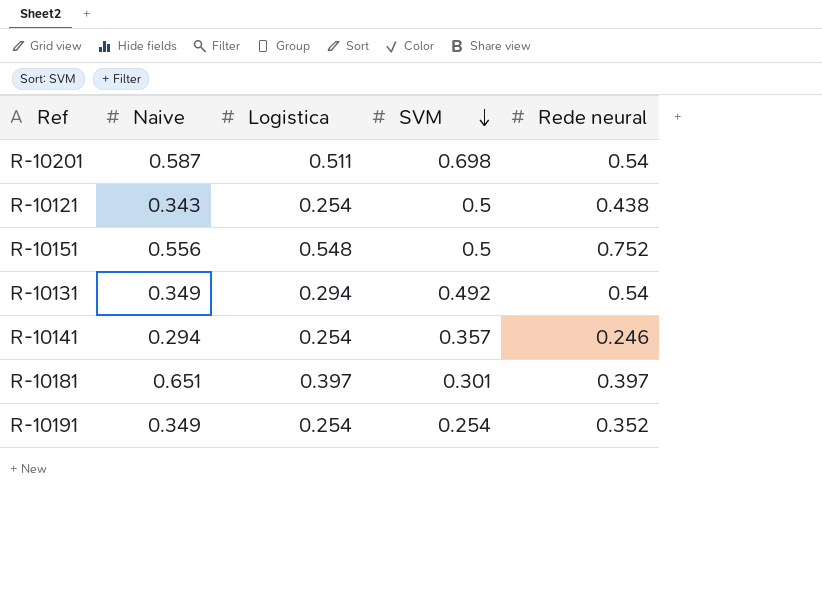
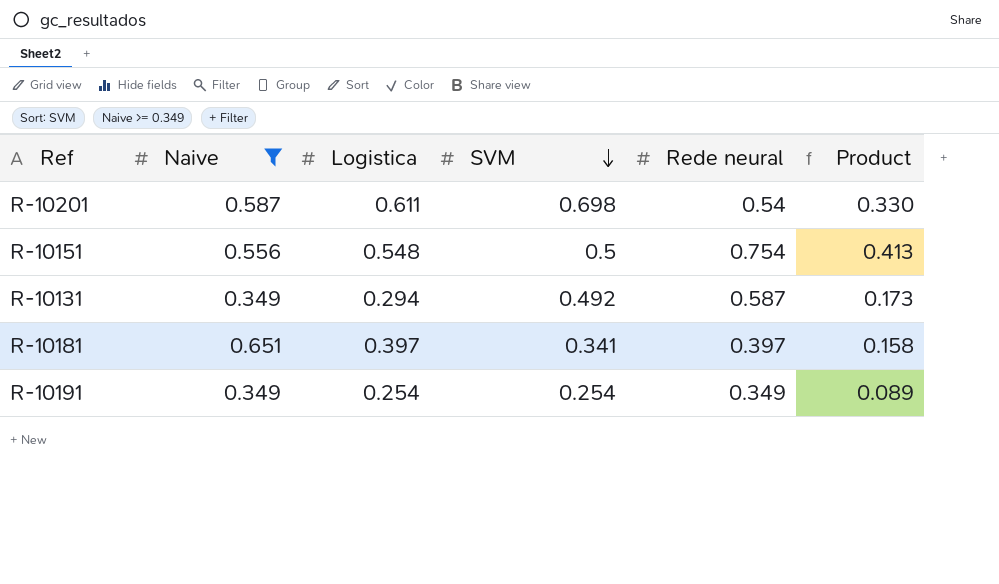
filter: none -> Naive >= 0.349
column Product | formula: none -> [Logistica] * [Rede neural]
R-10201 | Logistica: 0.511 -> 0.611
R-10151 | Rede neural: 0.752 -> 0.754
R-10131 | Rede neural: 0.54 -> 0.587
R-10181 | SVM: 0.301 -> 0.341
R-10191 | Rede neural: 0.352 -> 0.349

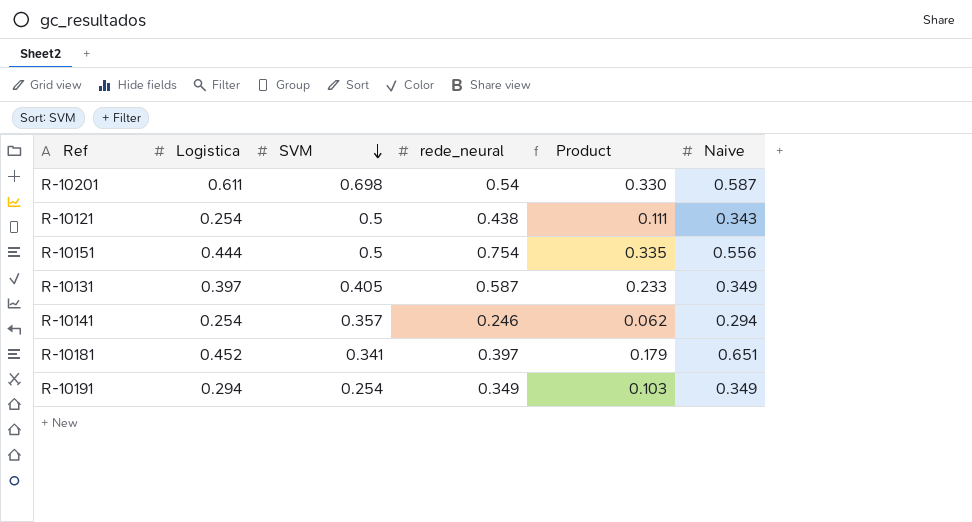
filter: Naive >= 0.349 -> none
column name: Rede neural -> rede_neural
column Naive | position: 2 -> 6
R-10151 | Logistica: 0.548 -> 0.444
R-10151 | Product: 0.413 -> 0.335
R-10131 | Logistica: 0.294 -> 0.397
R-10131 | SVM: 0.492 -> 0.405
R-10131 | Product: 0.173 -> 0.233
R-10181 | Logistica: 0.397 -> 0.452
R-10181 | Product: 0.158 -> 0.179
R-10191 | Logistica: 0.254 -> 0.294
R-10191 | Product: 0.089 -> 0.103

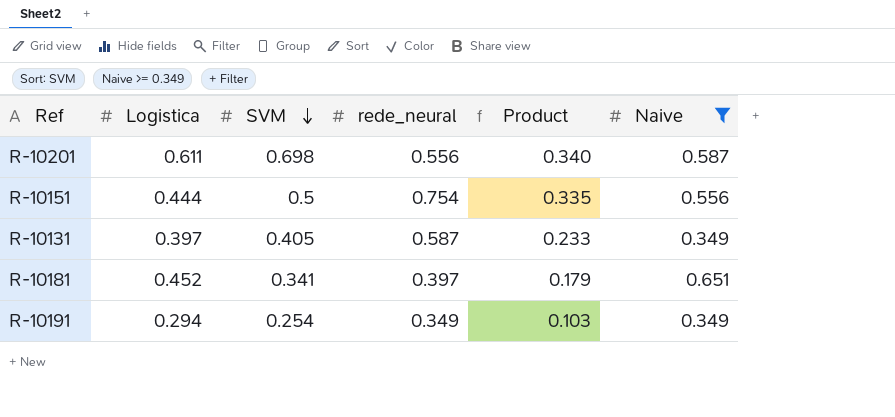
filter: none -> Naive >= 0.349
R-10201 | rede_neural: 0.54 -> 0.556
R-10201 | Product: 0.330 -> 0.340

